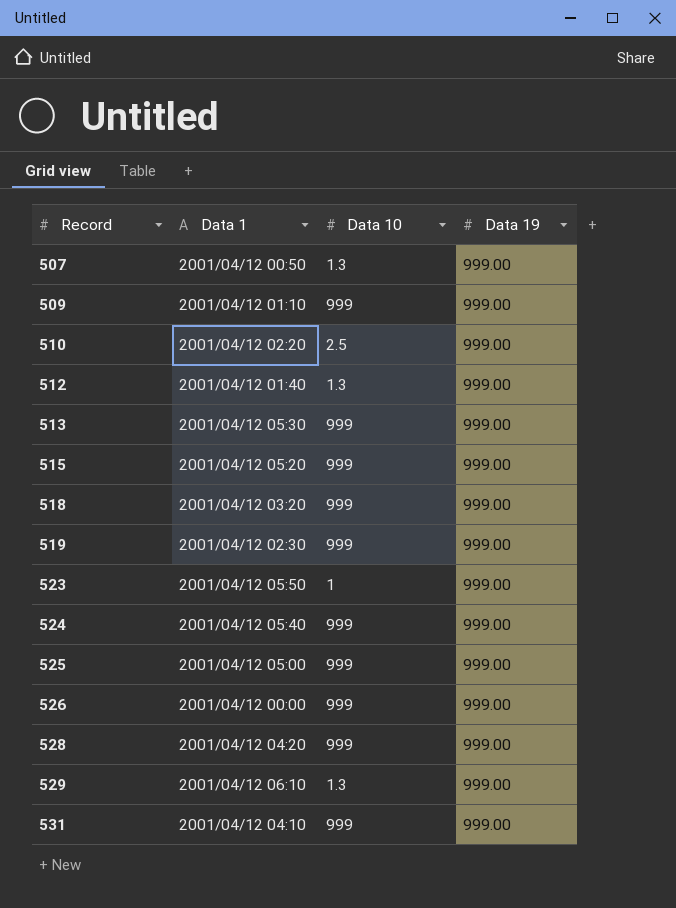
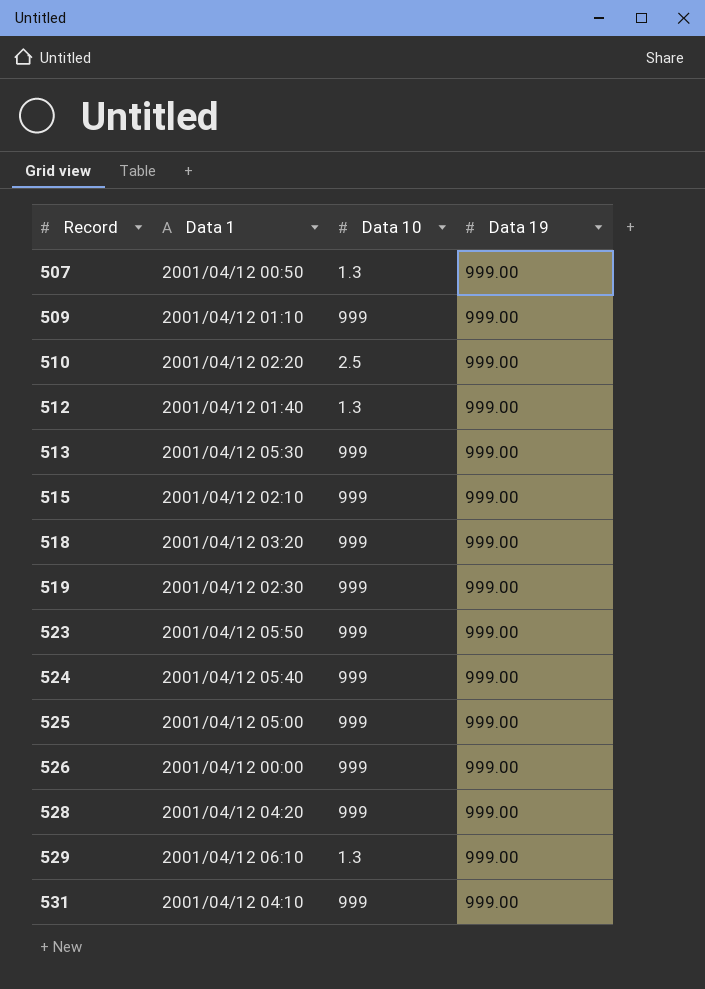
515 | Data 1: 2001/04/12 05:20 -> 2001/04/12 02:10
523 | Data 10: 1 -> 999

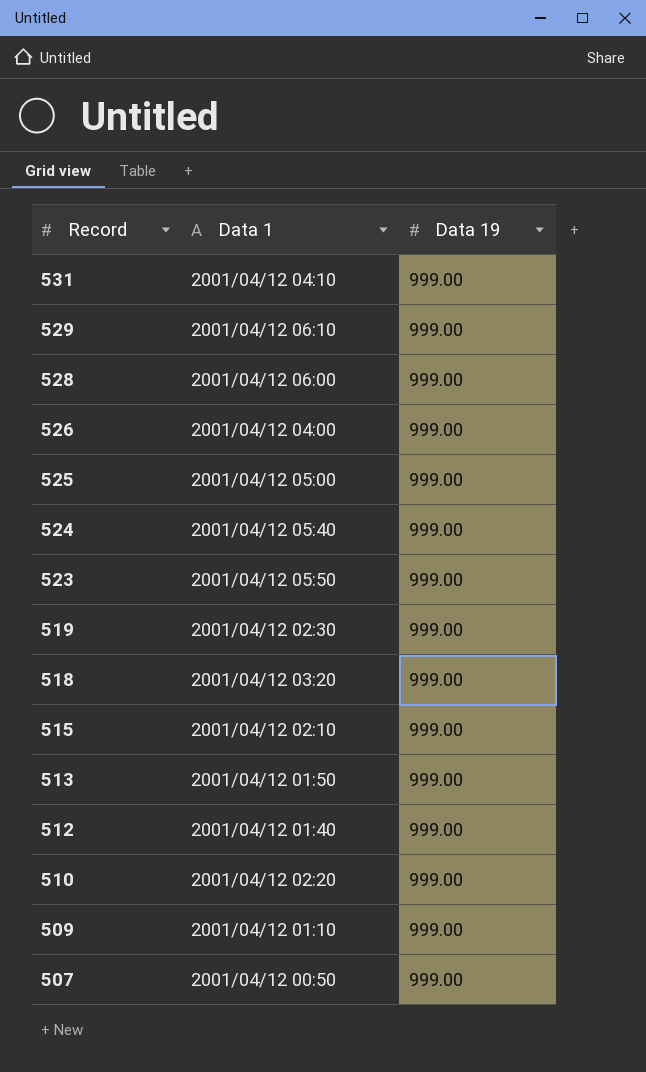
row order: Record ascending -> Record descending
column Data 10 | position: 3 -> none
528 | Data 1: 2001/04/12 04:20 -> 2001/04/12 06:00
526 | Data 1: 2001/04/12 00:00 -> 2001/04/12 04:00
513 | Data 1: 2001/04/12 05:30 -> 2001/04/12 01:50

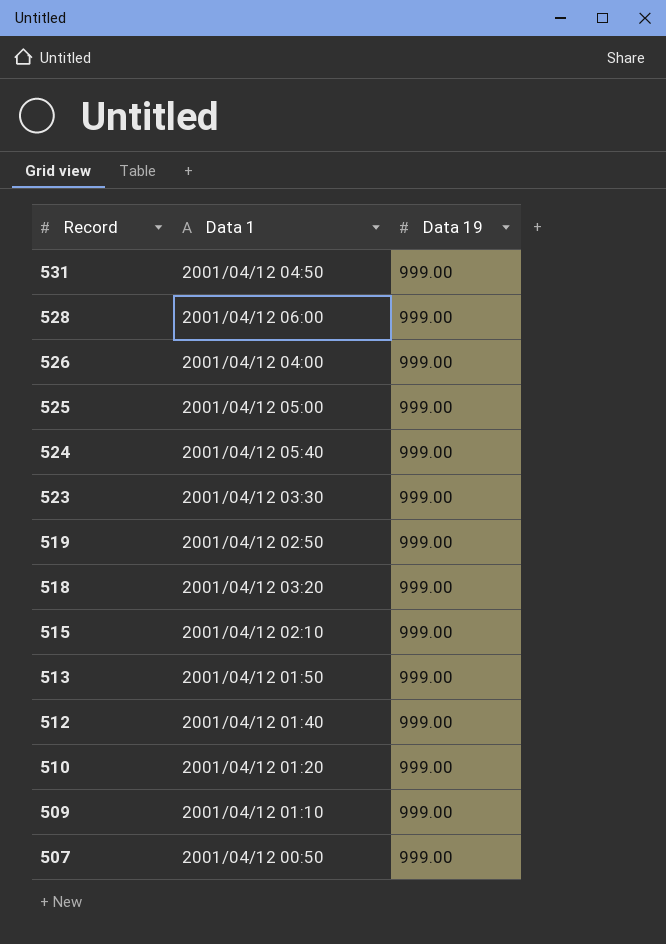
row 529: 2001/04/12 06:10 | 999.00 -> none
531 | Data 1: 2001/04/12 04:10 -> 2001/04/12 04:50
523 | Data 1: 2001/04/12 05:50 -> 2001/04/12 03:30
519 | Data 1: 2001/04/12 02:30 -> 2001/04/12 02:50
510 | Data 1: 2001/04/12 02:20 -> 2001/04/12 01:20

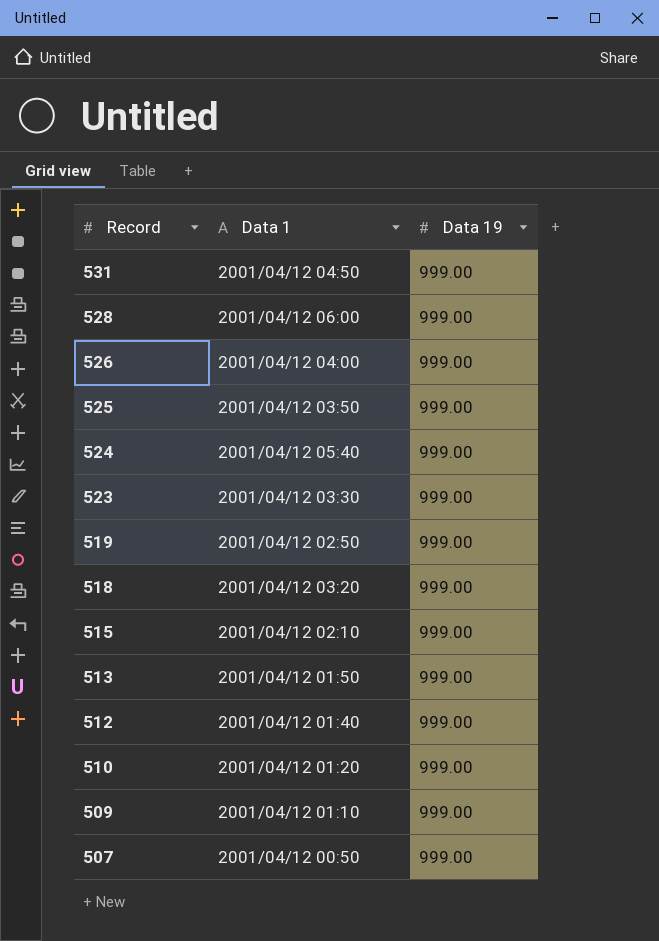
525 | Data 1: 2001/04/12 05:00 -> 2001/04/12 03:50

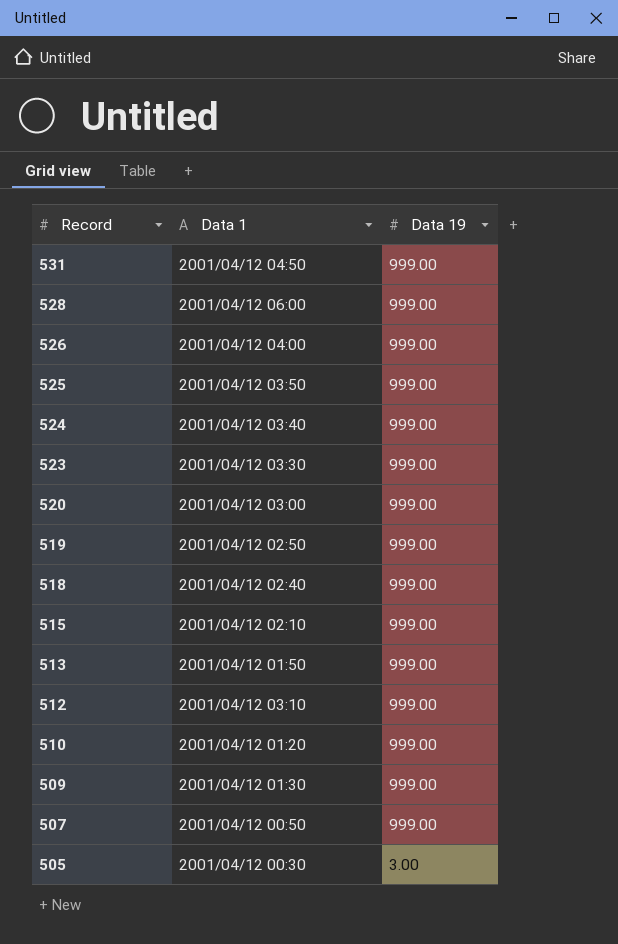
524 | Data 1: 2001/04/12 05:40 -> 2001/04/12 03:40
row 520: none -> 2001/04/12 03:00 | 999.00
518 | Data 1: 2001/04/12 03:20 -> 2001/04/12 02:40
512 | Data 1: 2001/04/12 01:40 -> 2001/04/12 03:10
509 | Data 1: 2001/04/12 01:10 -> 2001/04/12 01:30
row 505: none -> 2001/04/12 00:30 | 3.00

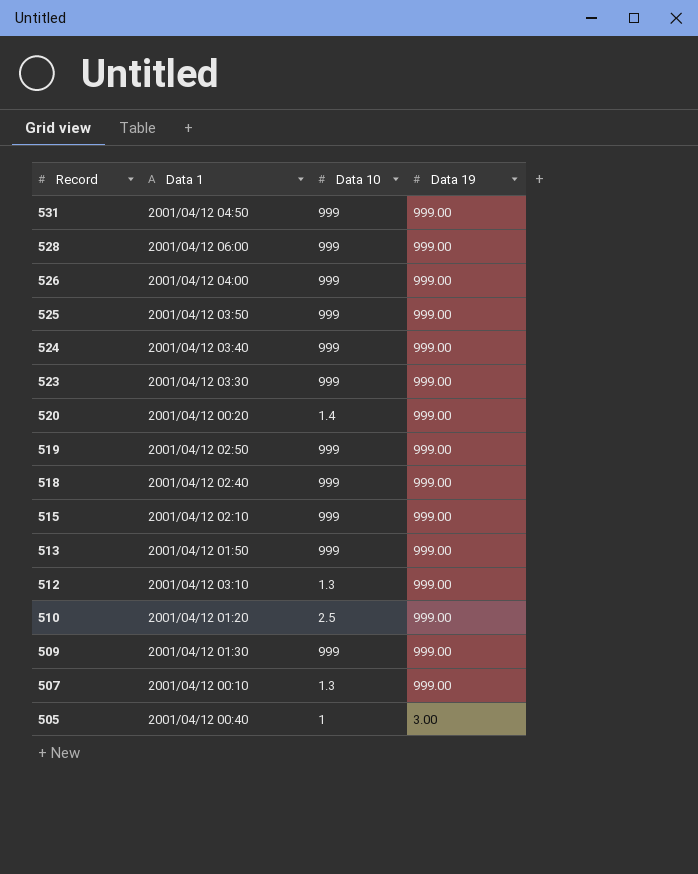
column Data 10 | position: none -> 3
520 | Data 1: 2001/04/12 03:00 -> 2001/04/12 00:20
507 | Data 1: 2001/04/12 00:50 -> 2001/04/12 00:10
505 | Data 1: 2001/04/12 00:30 -> 2001/04/12 00:40

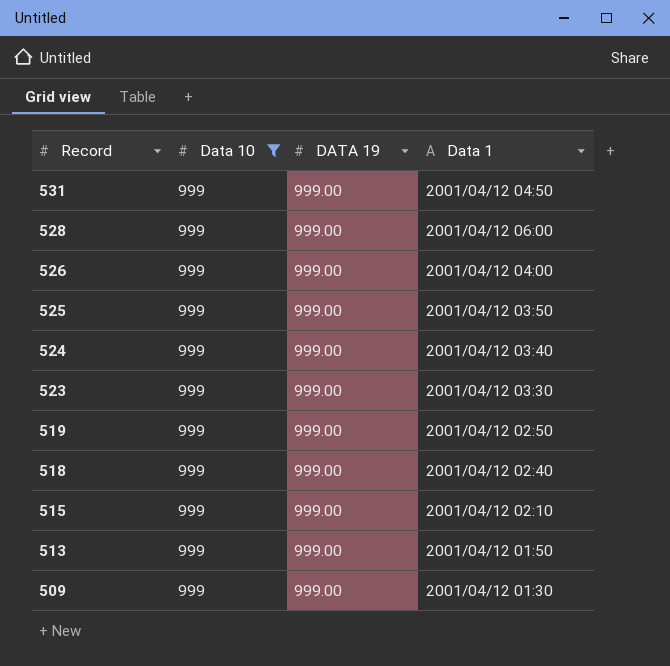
filter: none -> Data 10 = 999
column name: Data 19 -> DATA 19
column Data 1 | position: 2 -> 4

